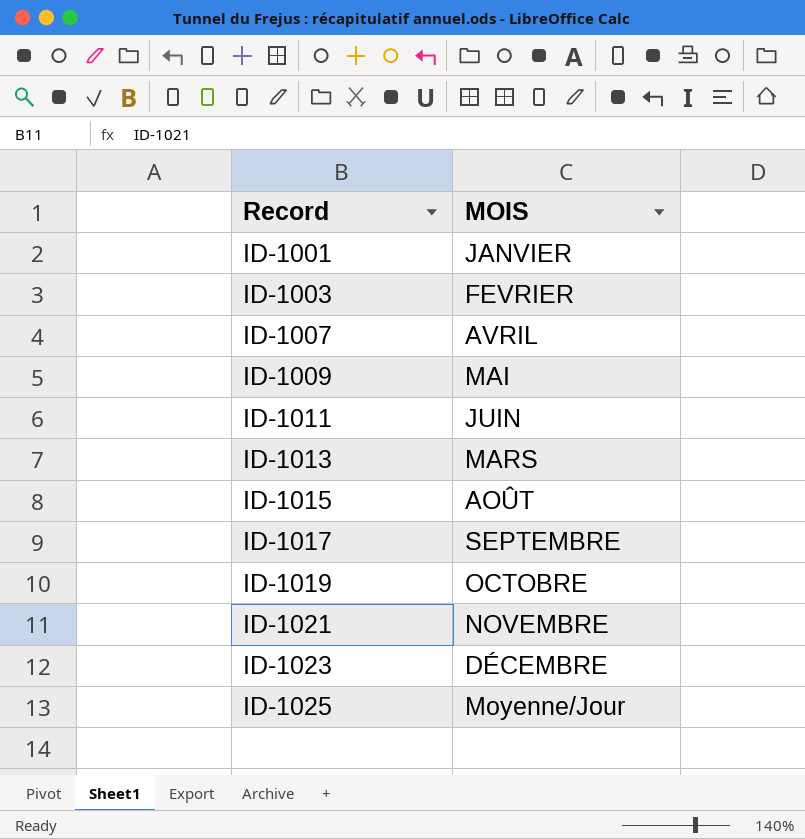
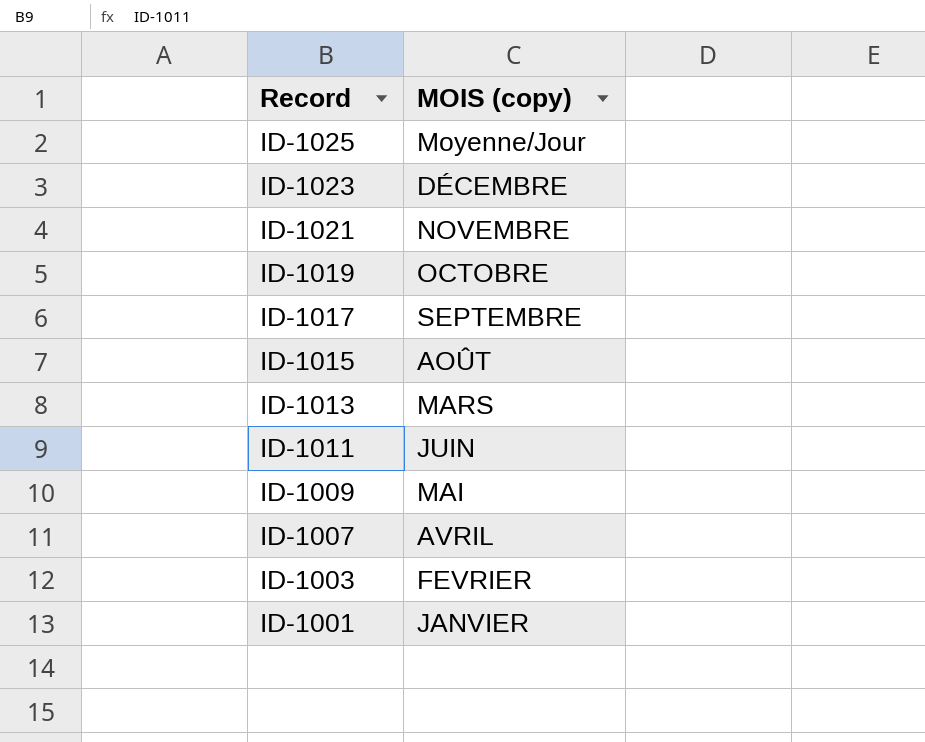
row order: Record ascending -> Record descending
column name: MOIS -> MOIS (copy)

